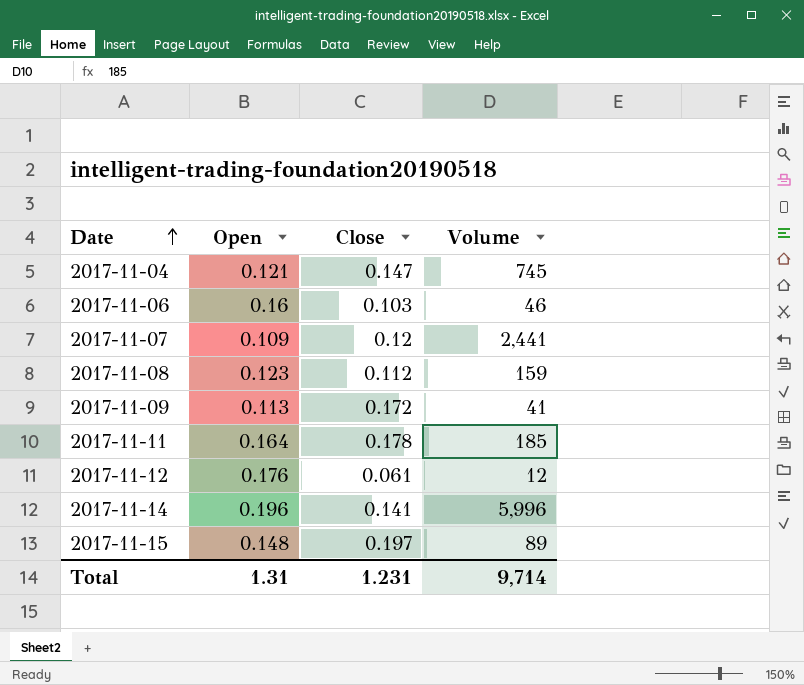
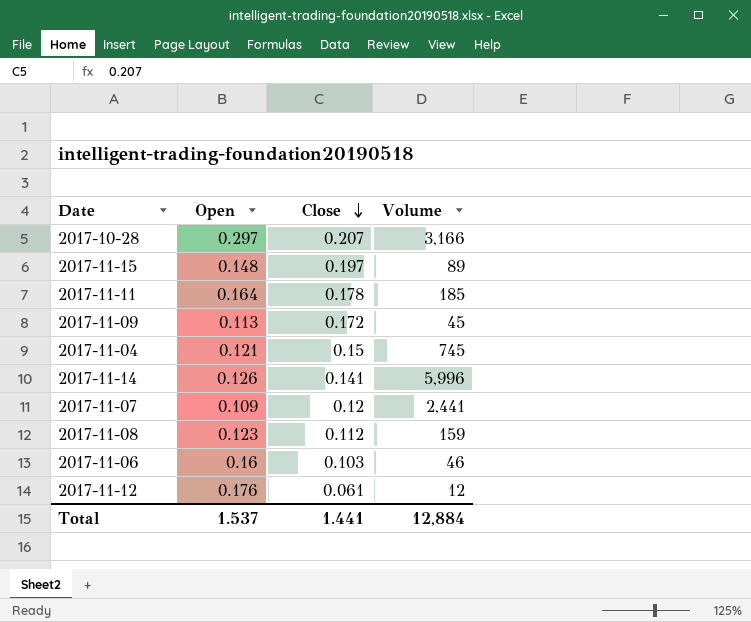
row order: Date ascending -> Close descending
row 2017-10-28: none -> 0.297 | 0.207 | 3,166
2017-11-09 | Volume: 41 -> 45
2017-11-04 | Close: 0.147 -> 0.15
2017-11-14 | Open: 0.196 -> 0.126
Total | Open: 1.31 -> 1.537
Total | Close: 1.231 -> 1.441
Total | Volume: 9,714 -> 12,884

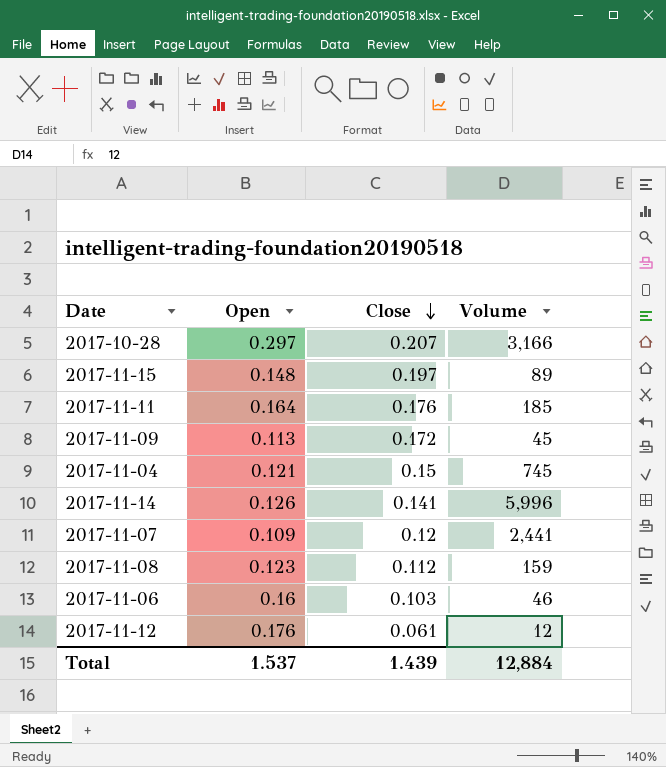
2017-11-11 | Close: 0.178 -> 0.176
Total | Close: 1.441 -> 1.439

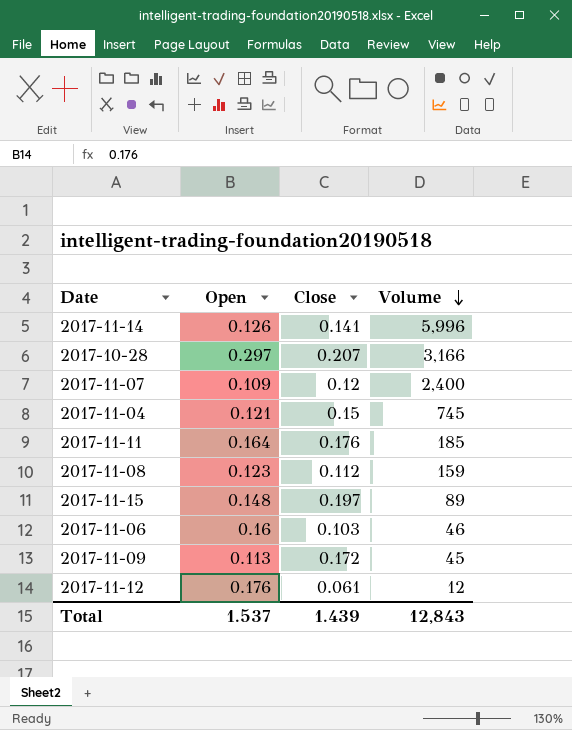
row order: Close descending -> Volume descending
2017-11-07 | Volume: 2,441 -> 2,400
Total | Volume: 12,884 -> 12,843

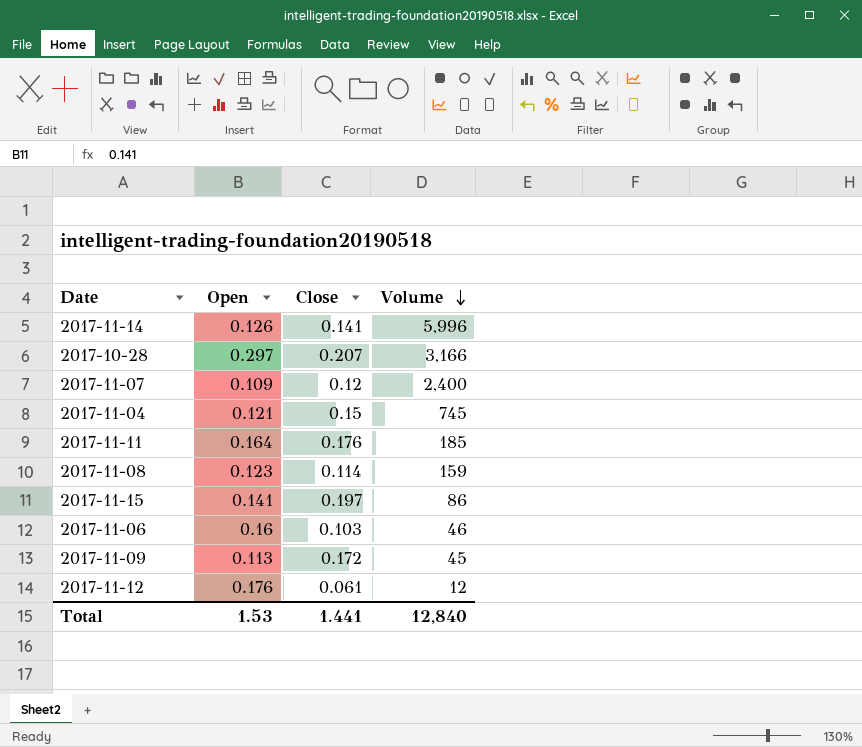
2017-11-08 | Close: 0.112 -> 0.114
2017-11-15 | Open: 0.148 -> 0.141
2017-11-15 | Volume: 89 -> 86
Total | Open: 1.537 -> 1.53
Total | Close: 1.439 -> 1.441
Total | Volume: 12,843 -> 12,840

